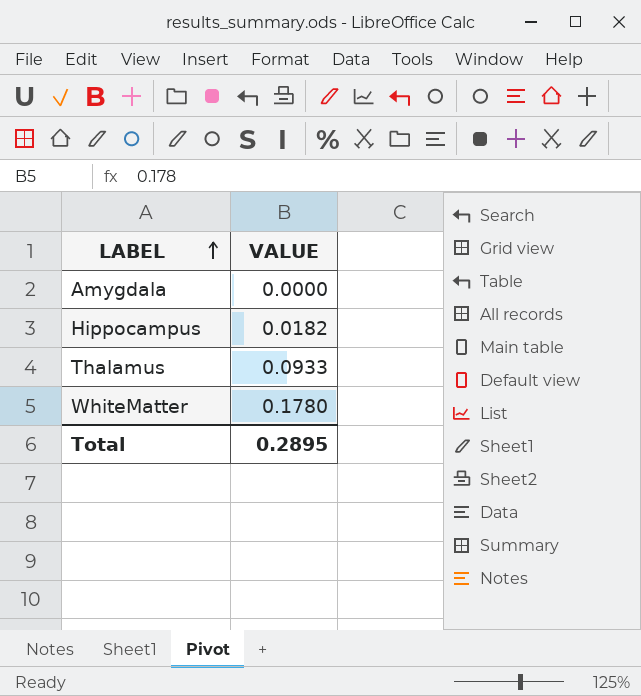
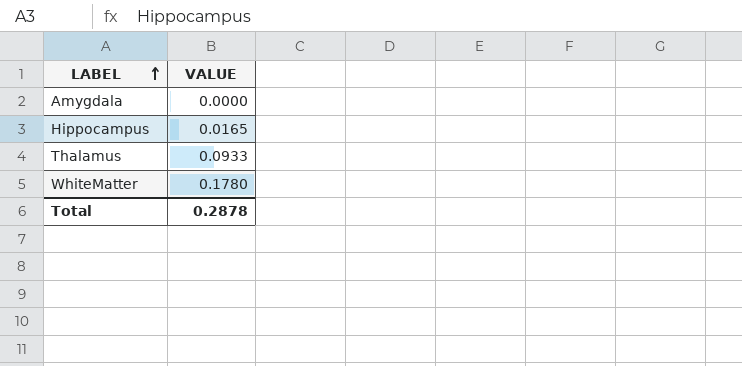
Hippocampus | VALUE: 0.0182 -> 0.0165
Total | VALUE: 0.2895 -> 0.2878

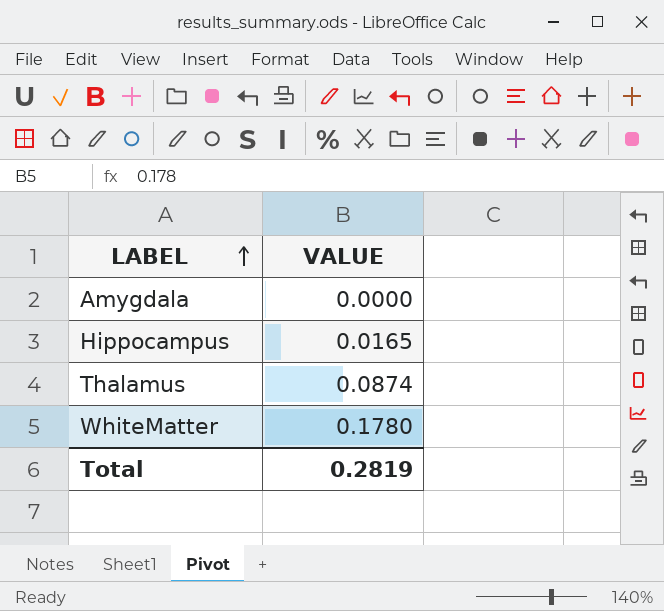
Thalamus | VALUE: 0.0933 -> 0.0874
Total | VALUE: 0.2878 -> 0.2819

